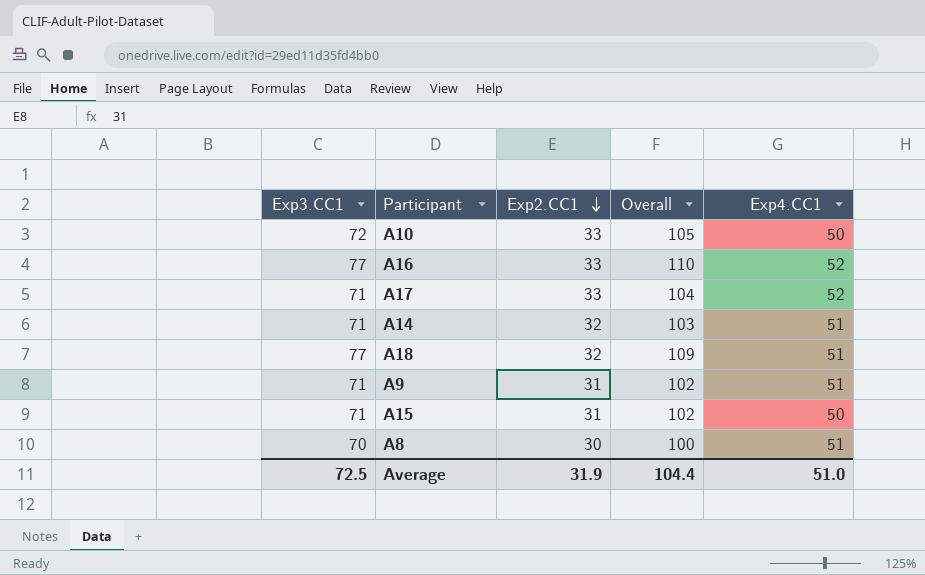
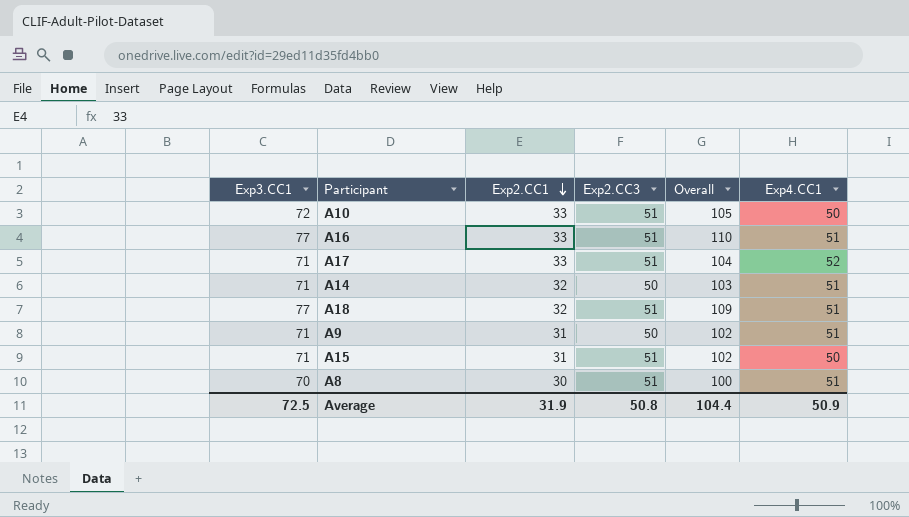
column Exp2.CC3 | position: none -> 4
A16 | Exp4.CC1: 52 -> 51
Average | Exp4.CC1: 51.0 -> 50.9

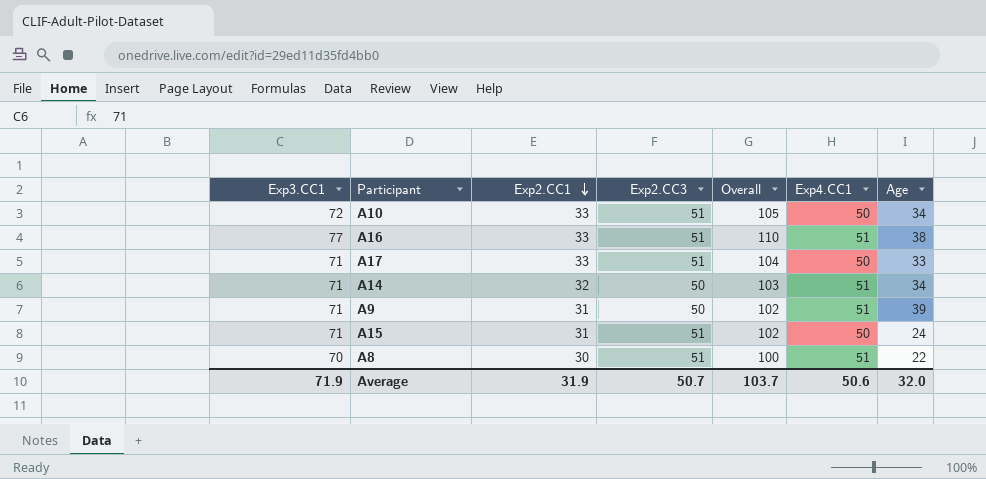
column Age | position: none -> 7
row A18: 77 | 32 | 51 | 109 | 51 -> none
A17 | Exp4.CC1: 52 -> 50
Average | Exp3.CC1: 72.5 -> 71.9
Average | Exp2.CC3: 50.8 -> 50.7
Average | Overall: 104.4 -> 103.7
Average | Exp4.CC1: 50.9 -> 50.6

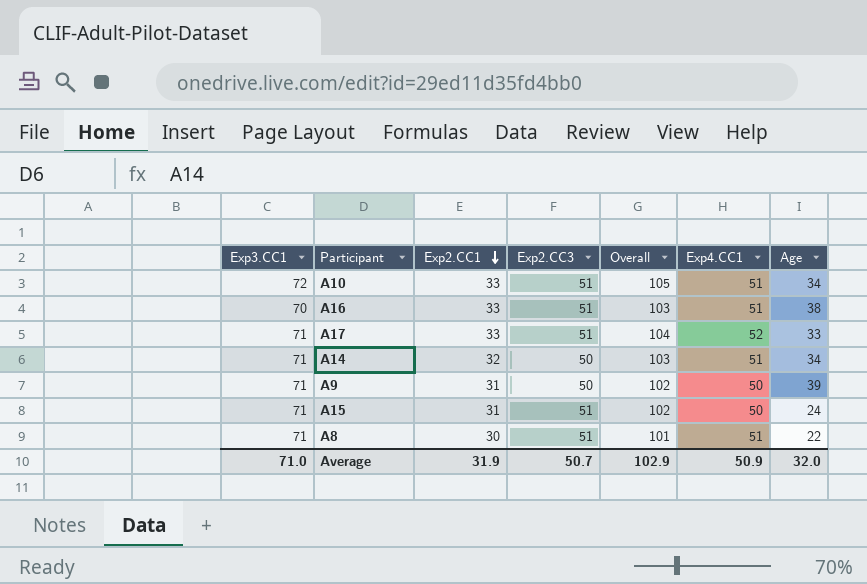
A10 | Exp4.CC1: 50 -> 51
A16 | Exp3.CC1: 77 -> 70
A16 | Overall: 110 -> 103
A17 | Exp4.CC1: 50 -> 52
A9 | Exp4.CC1: 51 -> 50
A8 | Exp3.CC1: 70 -> 71
A8 | Overall: 100 -> 101
Average | Exp3.CC1: 71.9 -> 71.0
Average | Overall: 103.7 -> 102.9
Average | Exp4.CC1: 50.6 -> 50.9

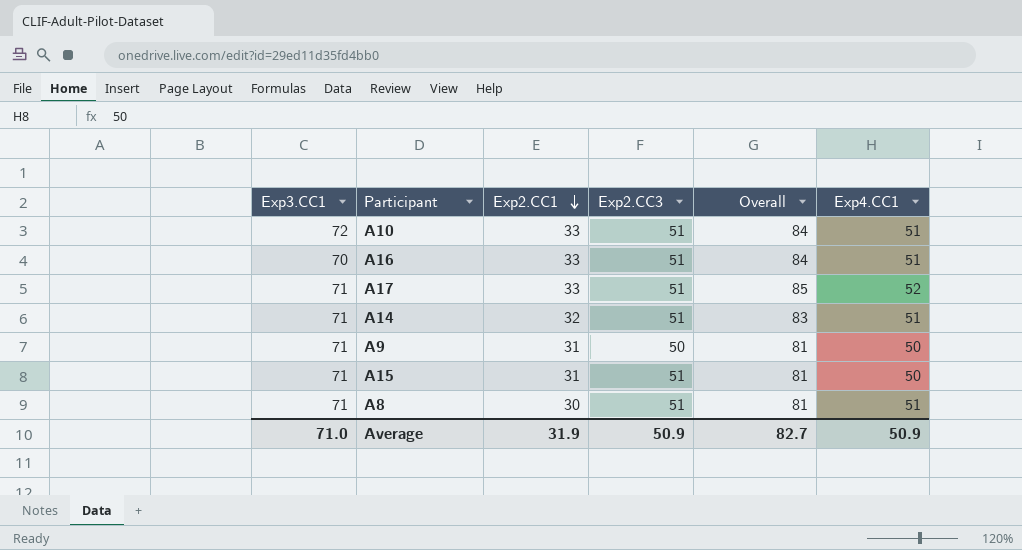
column Age | position: 7 -> none
column Overall | formula: [Exp3.CC1] + [Exp2.CC1] -> [Exp2.CC1] + [Exp4.CC1]
A14 | Exp2.CC3: 50 -> 51
Average | Exp2.CC3: 50.7 -> 50.9
Average | Overall: 102.9 -> 82.7

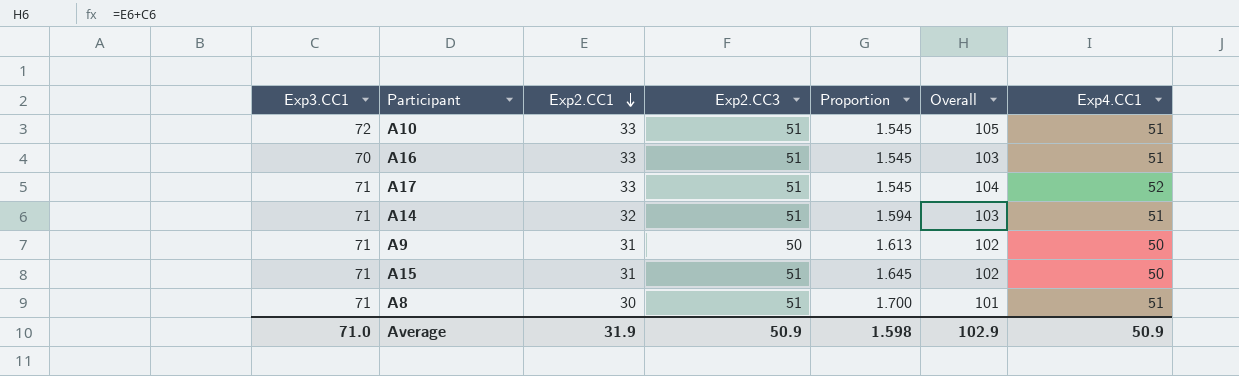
column Proportion | formula: none -> [Exp2.CC3] / [Exp2.CC1]
column Overall | formula: [Exp2.CC1] + [Exp4.CC1] -> [Exp3.CC1] + [Exp2.CC1]
Average | Overall: 82.7 -> 102.9

